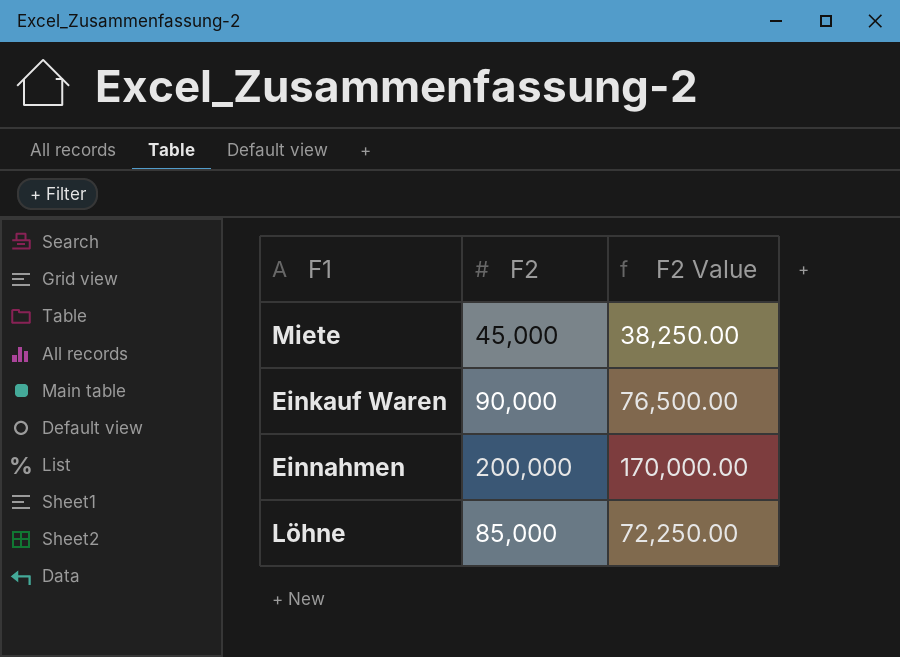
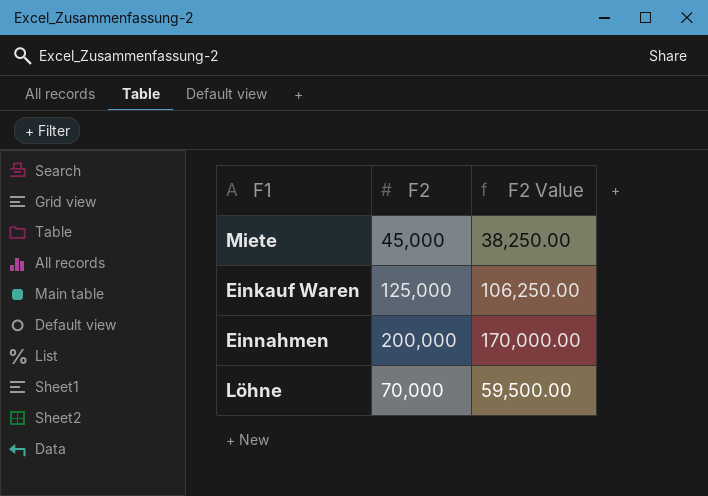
Einkauf Waren | F2: 90,000 -> 125,000
Einkauf Waren | F2 Value: 76,500.00 -> 106,250.00
Löhne | F2: 85,000 -> 70,000
Löhne | F2 Value: 72,250.00 -> 59,500.00

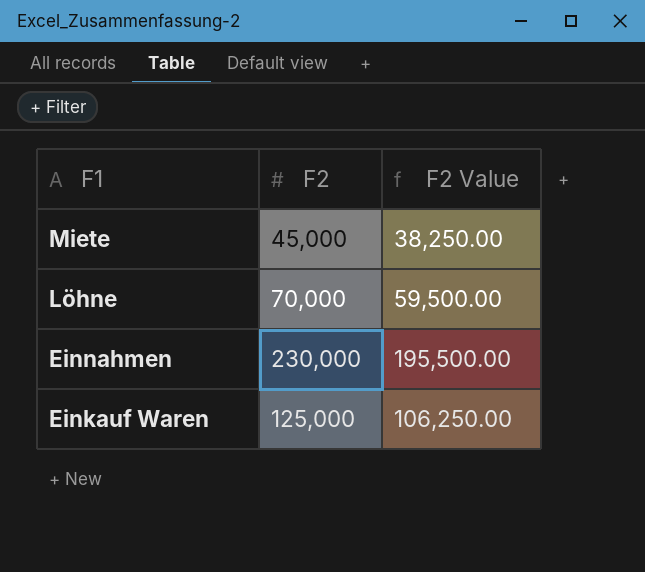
row order: none -> F1 descending
Einnahmen | F2: 200,000 -> 230,000
Einnahmen | F2 Value: 170,000.00 -> 195,500.00

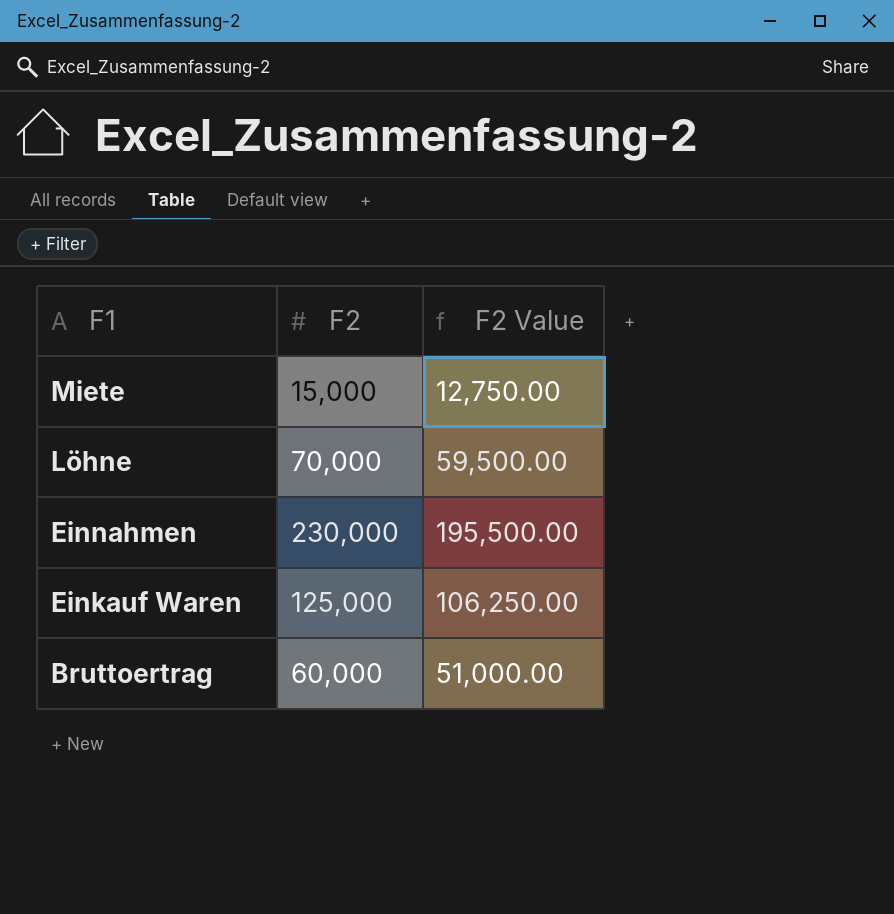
Miete | F2: 45,000 -> 15,000
Miete | F2 Value: 38,250.00 -> 12,750.00
row Bruttoertrag: none -> 60,000 | 51,000.00

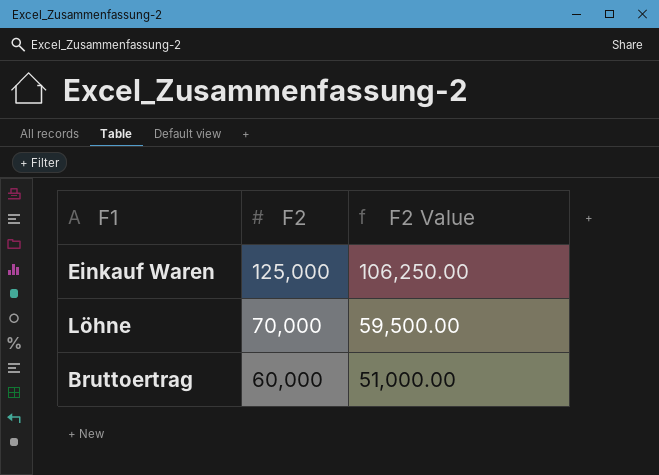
row order: F1 descending -> F2 descending
row Miete: 15,000 | 12,750.00 -> none
row Einnahmen: 230,000 | 195,500.00 -> none

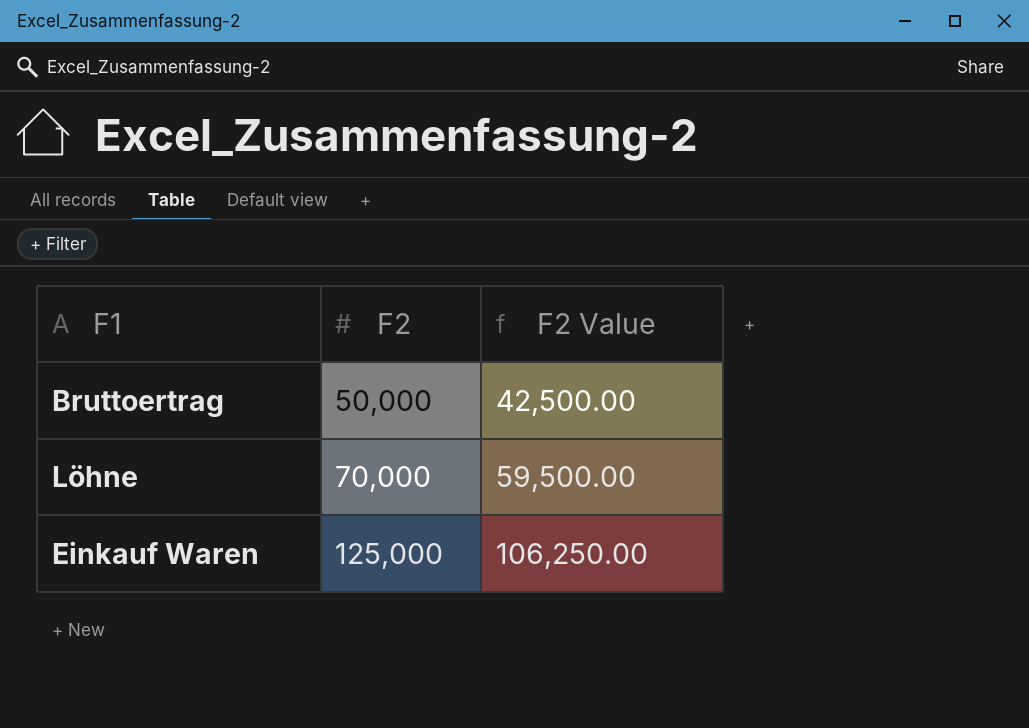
row order: F2 descending -> F2 ascending
Bruttoertrag | F2: 60,000 -> 50,000
Bruttoertrag | F2 Value: 51,000.00 -> 42,500.00

